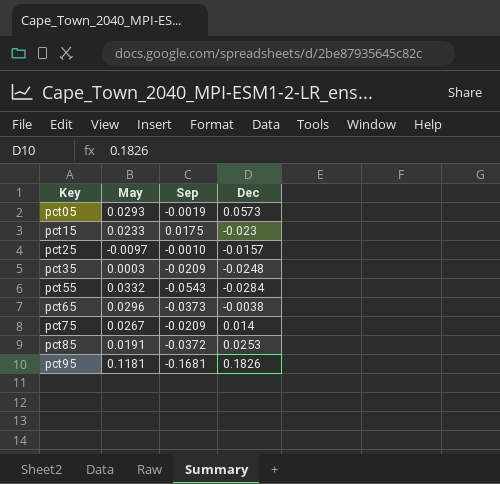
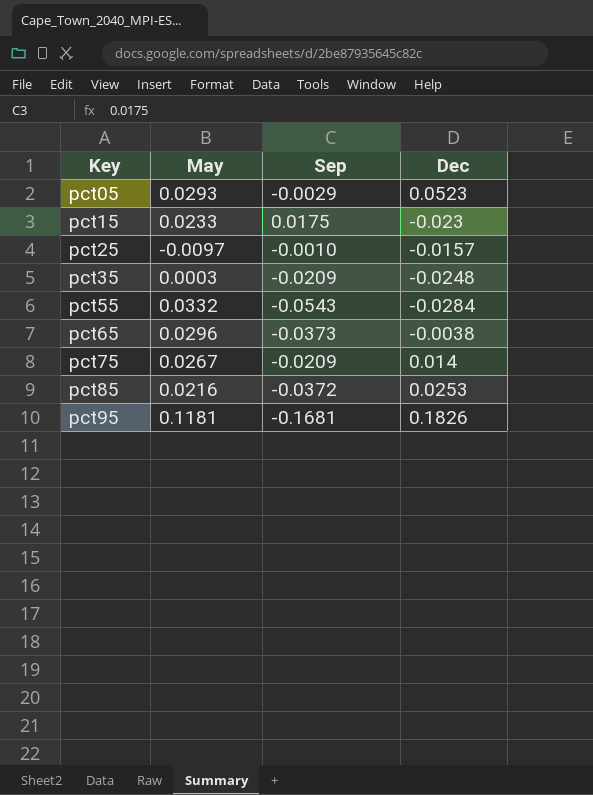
pct05 | Sep: -0.0019 -> -0.0029
pct05 | Dec: 0.0573 -> 0.0523
pct85 | May: 0.0191 -> 0.0216

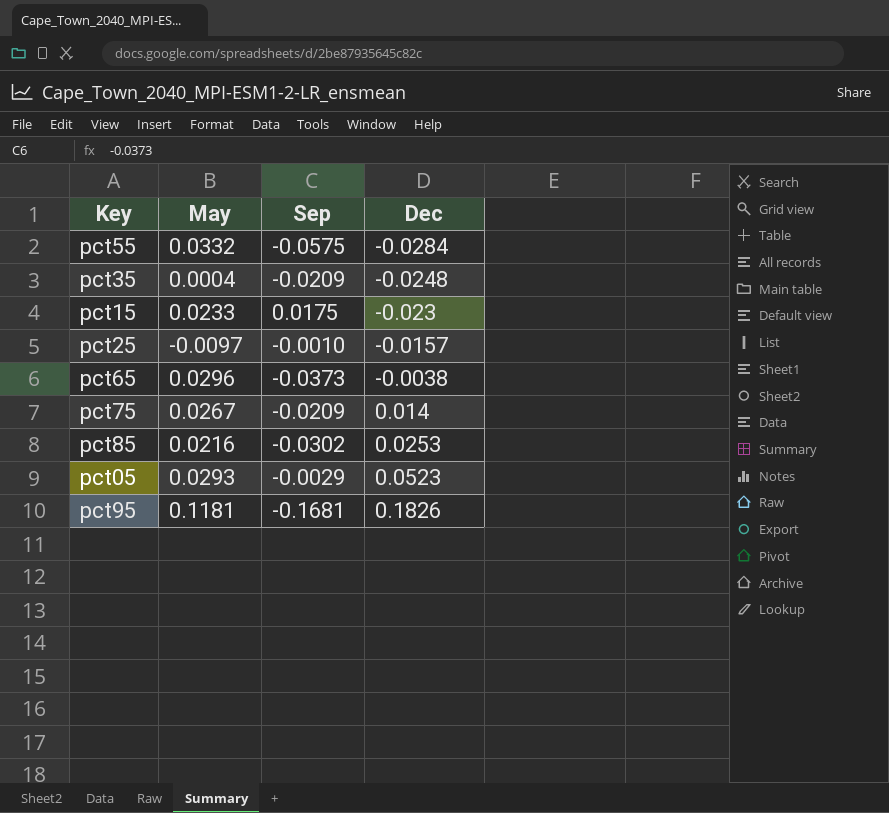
row order: Key ascending -> Dec ascending
pct55 | Sep: -0.0543 -> -0.0575
pct35 | May: 0.0003 -> 0.0004
pct85 | Sep: -0.0372 -> -0.0302

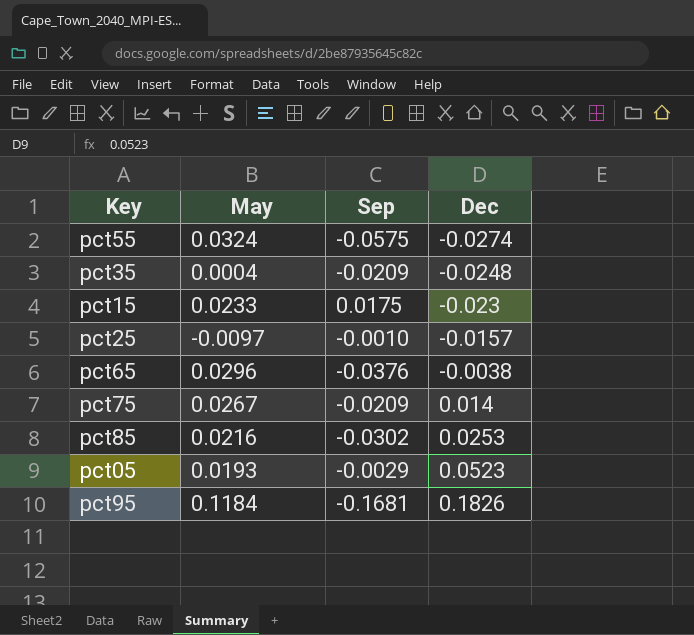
pct55 | May: 0.0332 -> 0.0324
pct55 | Dec: -0.0284 -> -0.0274
pct65 | Sep: -0.0373 -> -0.0376
pct05 | May: 0.0293 -> 0.0193
pct95 | May: 0.1181 -> 0.1184

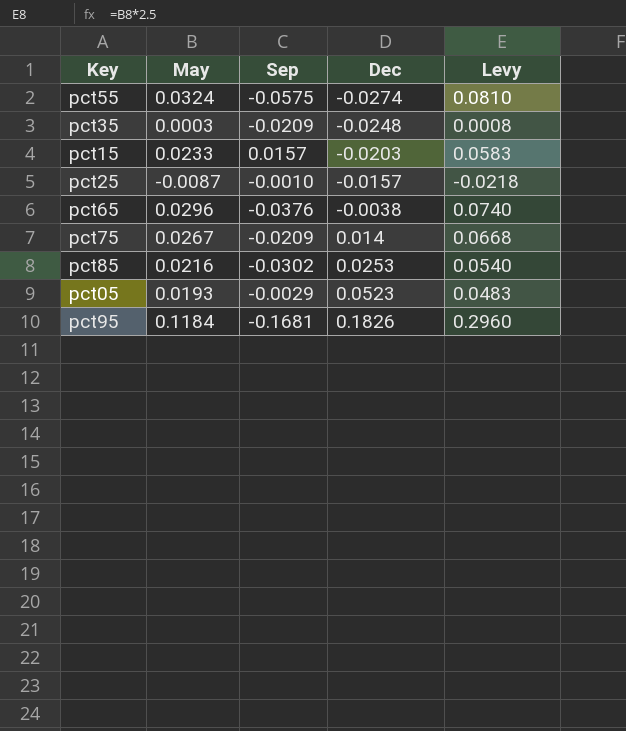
column Levy | formula: none -> [May] * 2.5
pct35 | May: 0.0004 -> 0.0003
pct15 | Sep: 0.0175 -> 0.0157
pct15 | Dec: -0.023 -> -0.0203
pct25 | May: -0.0097 -> -0.0087

